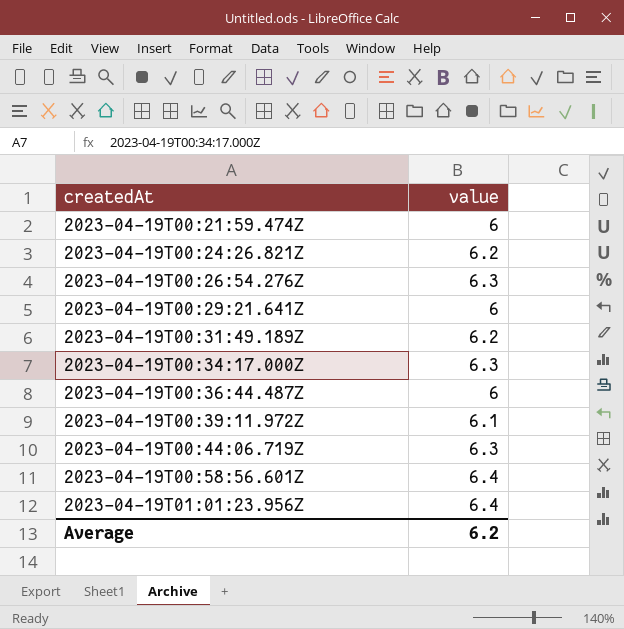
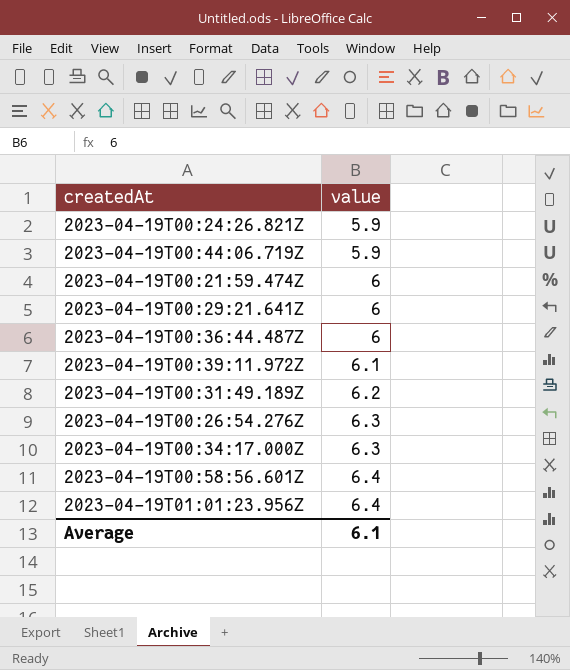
row order: createdAt ascending -> value ascending
2023-04-19T00:24:26.821Z | value: 6.2 -> 5.9
2023-04-19T00:44:06.719Z | value: 6.3 -> 5.9
Average | value: 6.2 -> 6.1

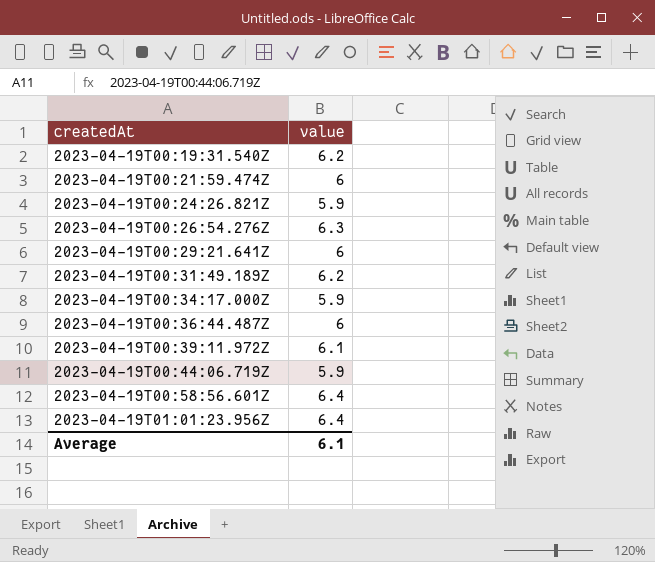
row order: value ascending -> createdAt ascending
row 2023-04-19T00:19:31.540Z: none -> 6.2
2023-04-19T00:34:17.000Z | value: 6.3 -> 5.9

